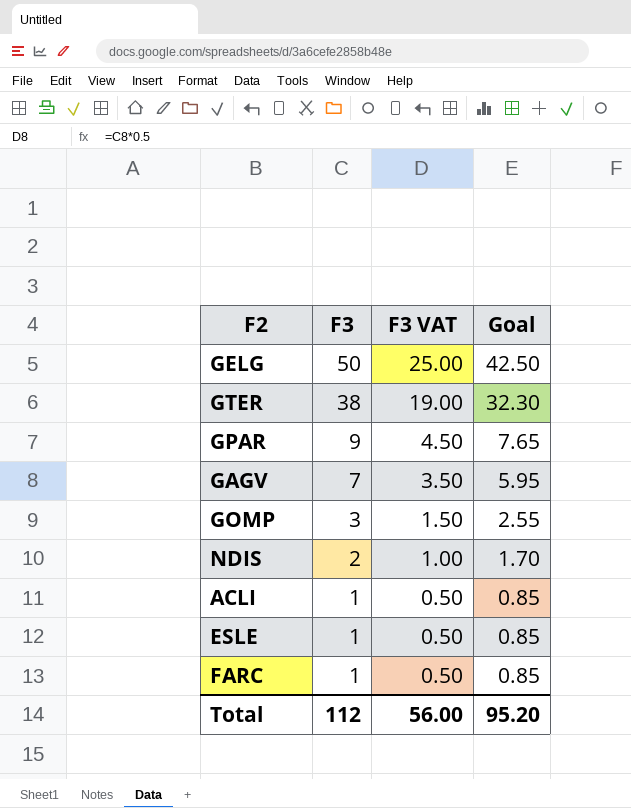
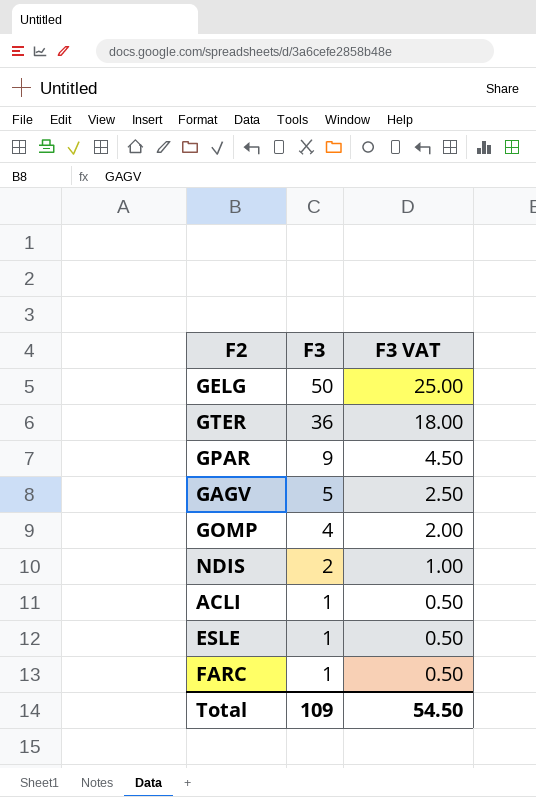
column Goal | formula: [F3] * 0.85 -> none
GTER | F3: 38 -> 36
GTER | F3 VAT: 19.00 -> 18.00
GAGV | F3: 7 -> 5
GAGV | F3 VAT: 3.50 -> 2.50
GOMP | F3: 3 -> 4
GOMP | F3 VAT: 1.50 -> 2.00
Total | F3: 112 -> 109
Total | F3 VAT: 56.00 -> 54.50

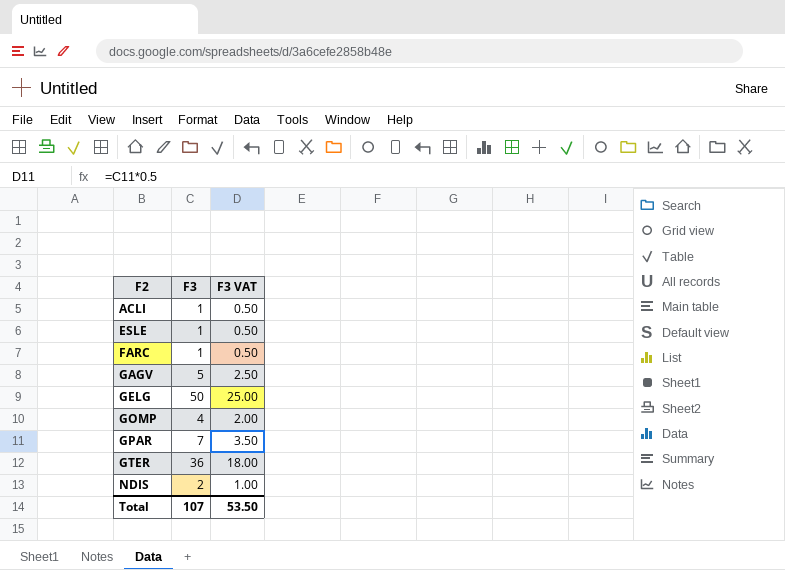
row order: F3 descending -> F2 ascending
GPAR | F3: 9 -> 7
GPAR | F3 VAT: 4.50 -> 3.50
Total | F3: 109 -> 107
Total | F3 VAT: 54.50 -> 53.50

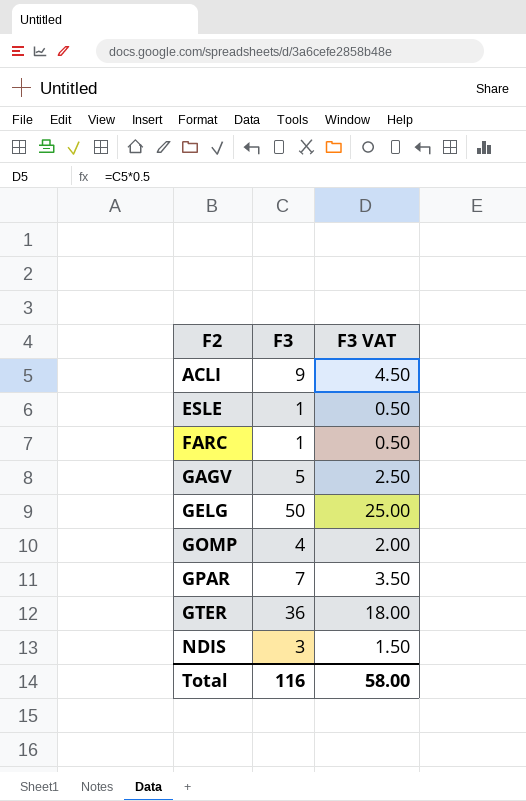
ACLI | F3: 1 -> 9
ACLI | F3 VAT: 0.50 -> 4.50
NDIS | F3: 2 -> 3
NDIS | F3 VAT: 1.00 -> 1.50
Total | F3: 107 -> 116
Total | F3 VAT: 53.50 -> 58.00

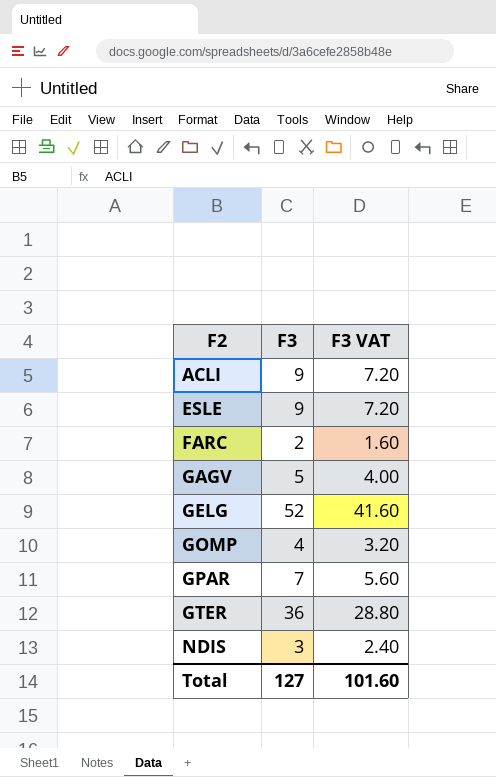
column F3 VAT | formula: [F3] * 0.5 -> [F3] * 0.8
ESLE | F3: 1 -> 9
FARC | F3: 1 -> 2
GELG | F3: 50 -> 52
Total | F3: 116 -> 127
Total | F3 VAT: 58.00 -> 101.60

